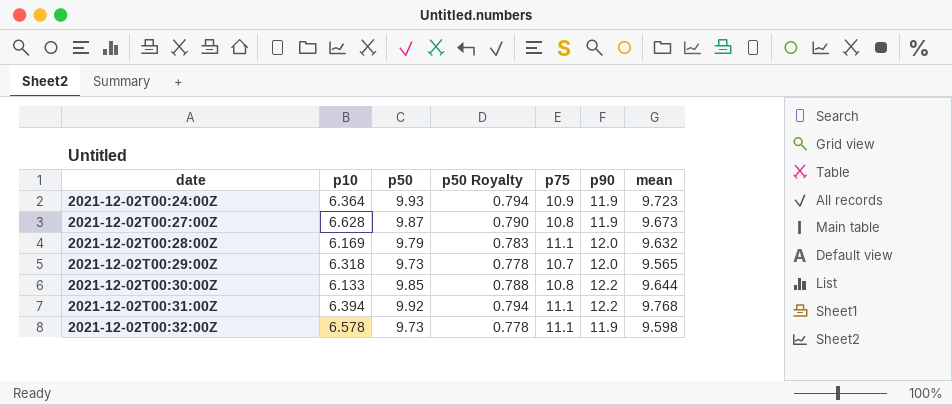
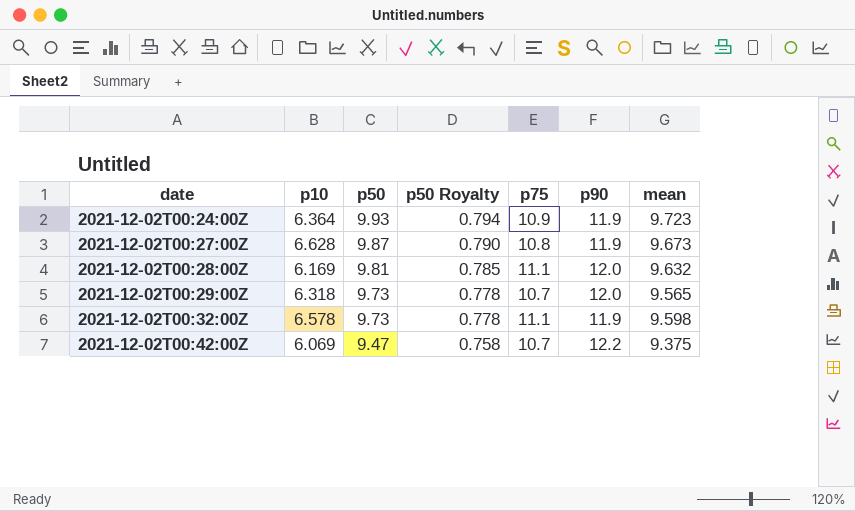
row 2021-12-02T00:30:00Z: 6.133 | 9.85 | 0.788 | 10.8 | 12.2 | 9.644 -> none
row 2021-12-02T00:31:00Z: 6.394 | 9.92 | 0.794 | 11.1 | 12.2 | 9.768 -> none
2021-12-02T00:28:00Z | p50: 9.79 -> 9.81
2021-12-02T00:28:00Z | p50 Royalty: 0.783 -> 0.785
row 2021-12-02T00:42:00Z: none -> 6.069 | 9.47 | 0.758 | 10.7 | 12.2 | 9.375

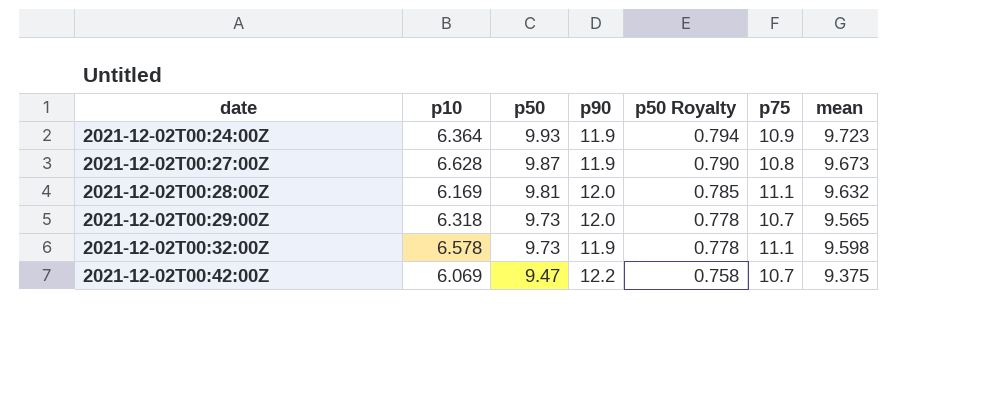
column p90 | position: 6 -> 4

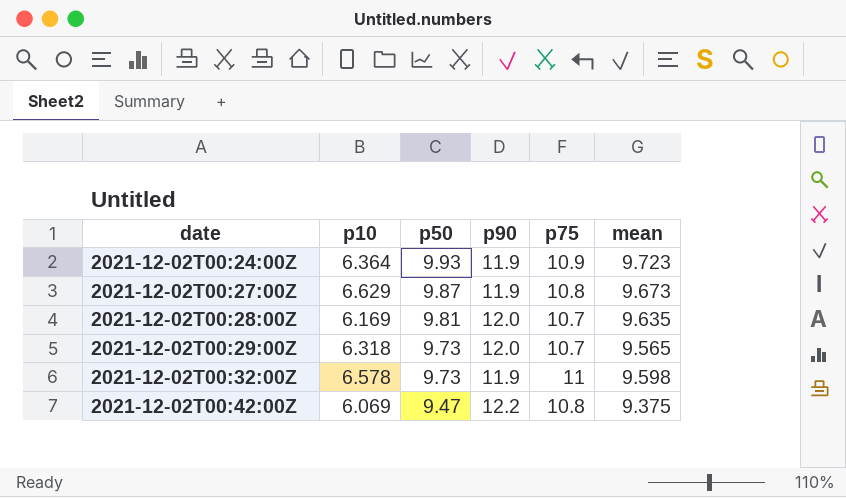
column p50 Royalty | formula: [p50] * 0.08 -> none
2021-12-02T00:27:00Z | p10: 6.628 -> 6.629
2021-12-02T00:28:00Z | p75: 11.1 -> 10.7
2021-12-02T00:28:00Z | mean: 9.632 -> 9.635
2021-12-02T00:32:00Z | p75: 11.1 -> 11
2021-12-02T00:42:00Z | p75: 10.7 -> 10.8

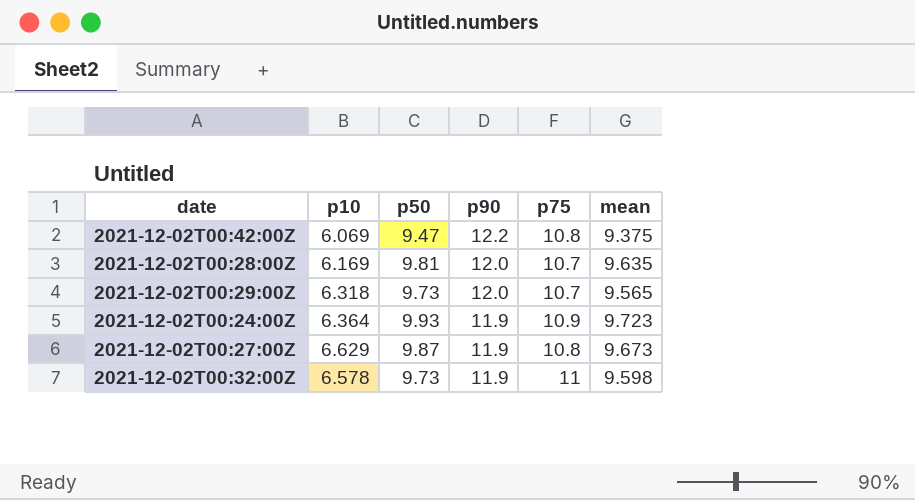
row order: date ascending -> p90 descending

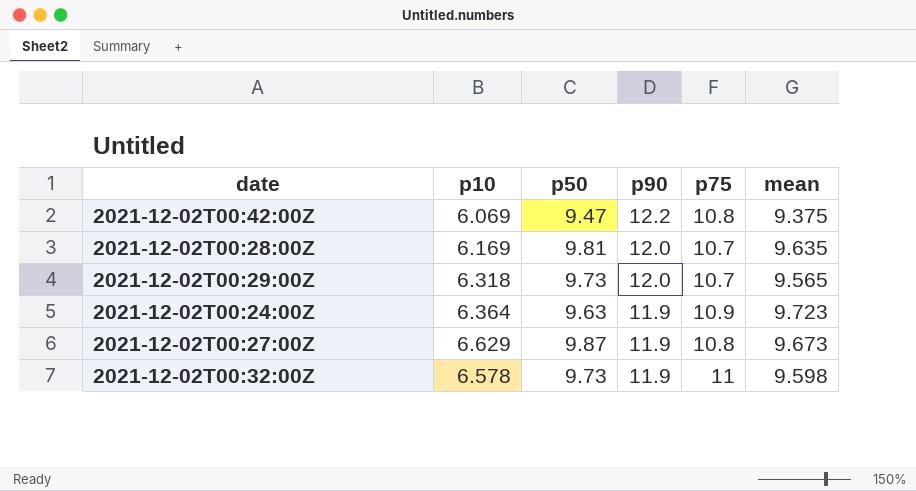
2021-12-02T00:24:00Z | p50: 9.93 -> 9.63

